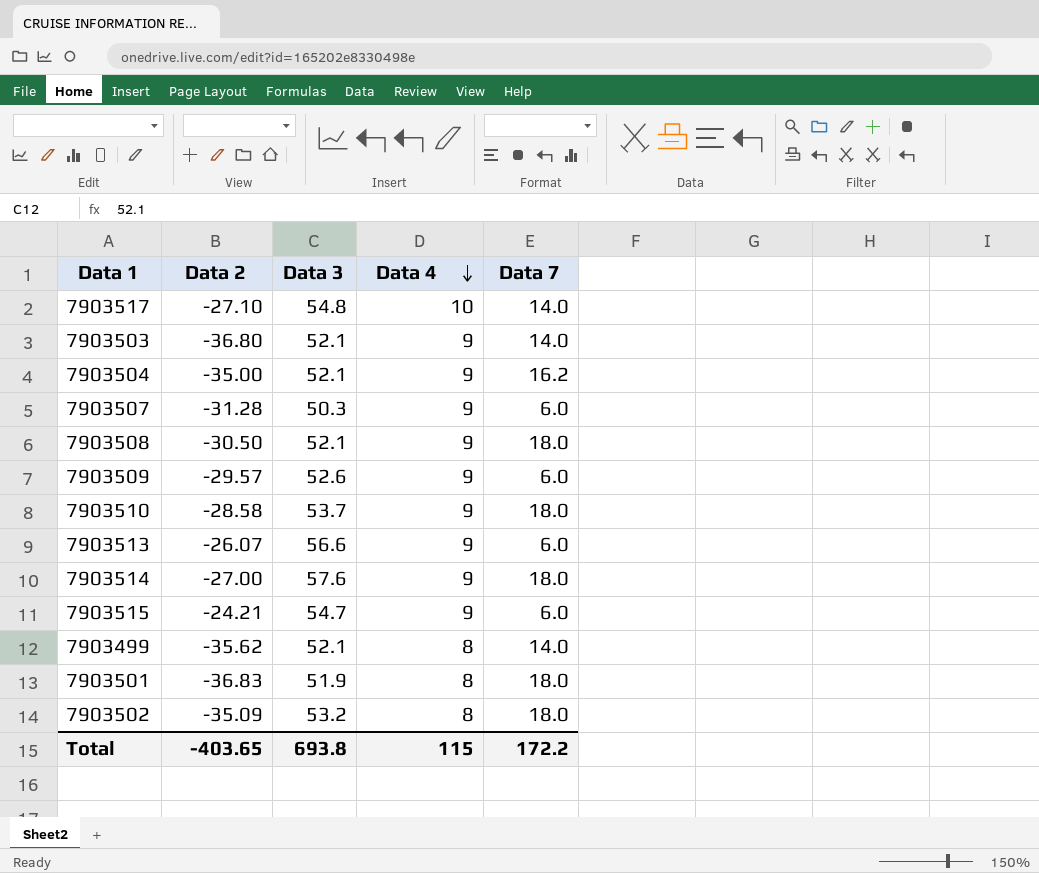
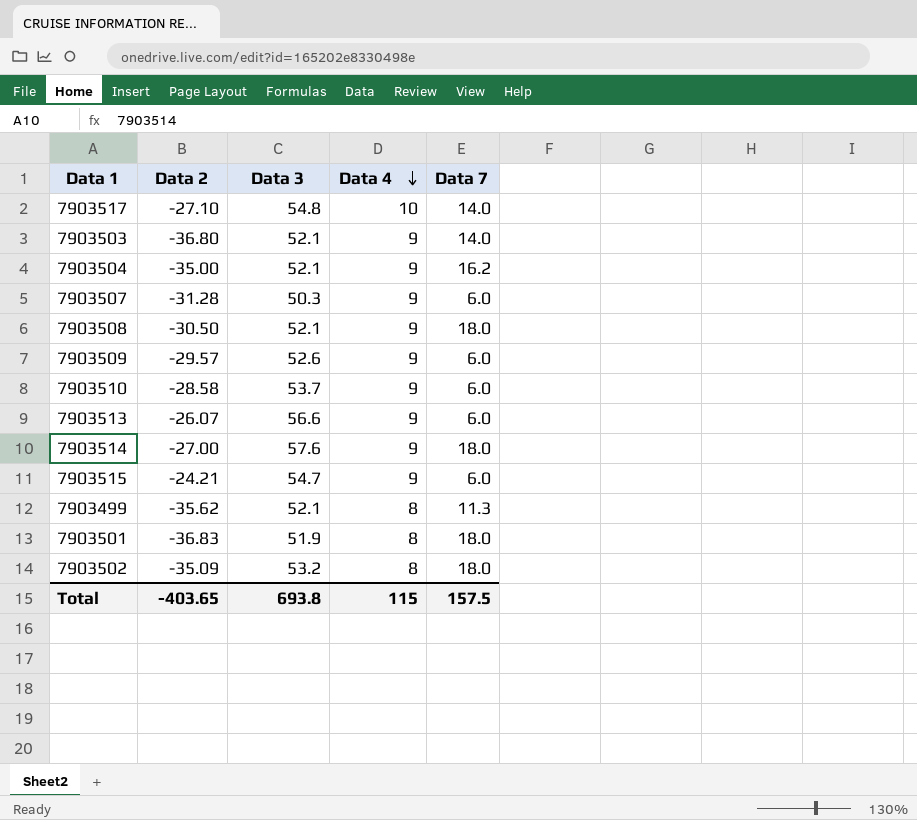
7903510 | Data 7: 18.0 -> 6.0
7903499 | Data 7: 14.0 -> 11.3
Total | Data 7: 172.2 -> 157.5

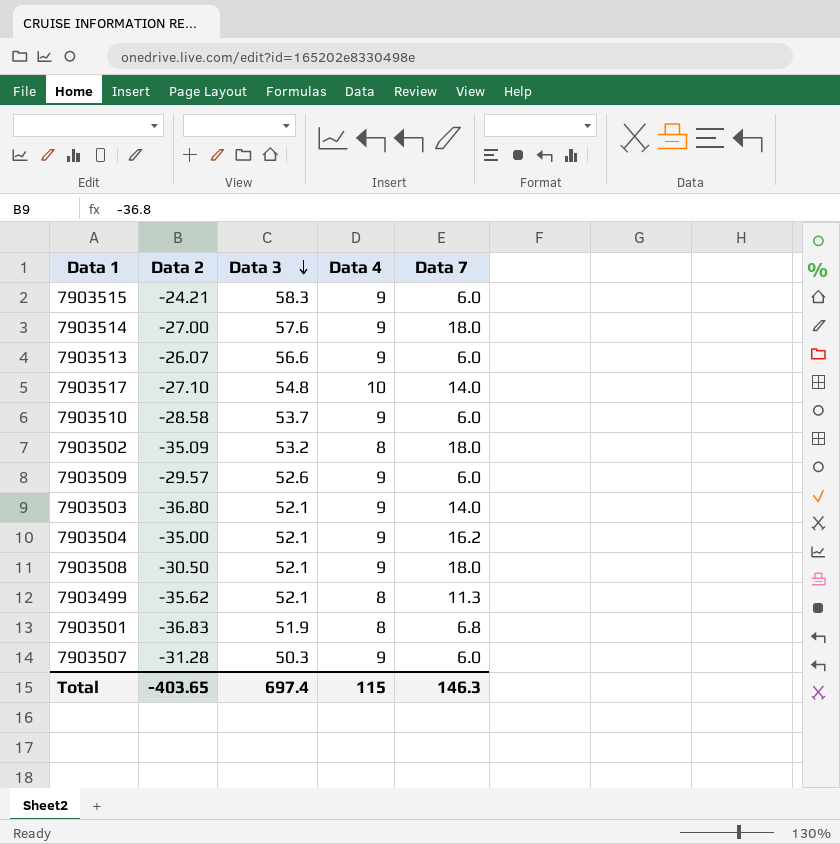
row order: Data 4 descending -> Data 3 descending
7903515 | Data 3: 54.7 -> 58.3
7903501 | Data 7: 18.0 -> 6.8
Total | Data 3: 693.8 -> 697.4
Total | Data 7: 157.5 -> 146.3

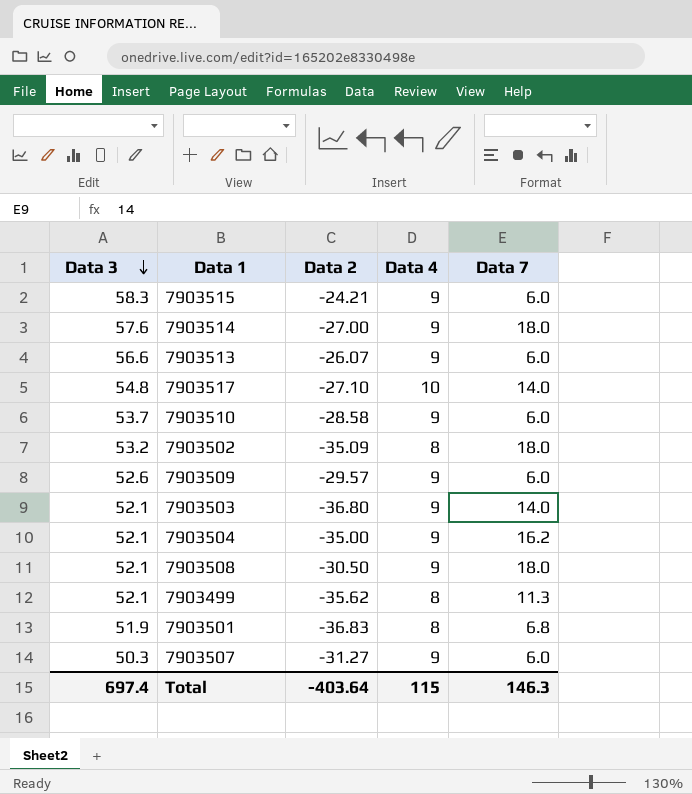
column Data 3 | position: 3 -> 1
7903507 | Data 2: -31.28 -> -31.27
Total | Data 2: -403.65 -> -403.64

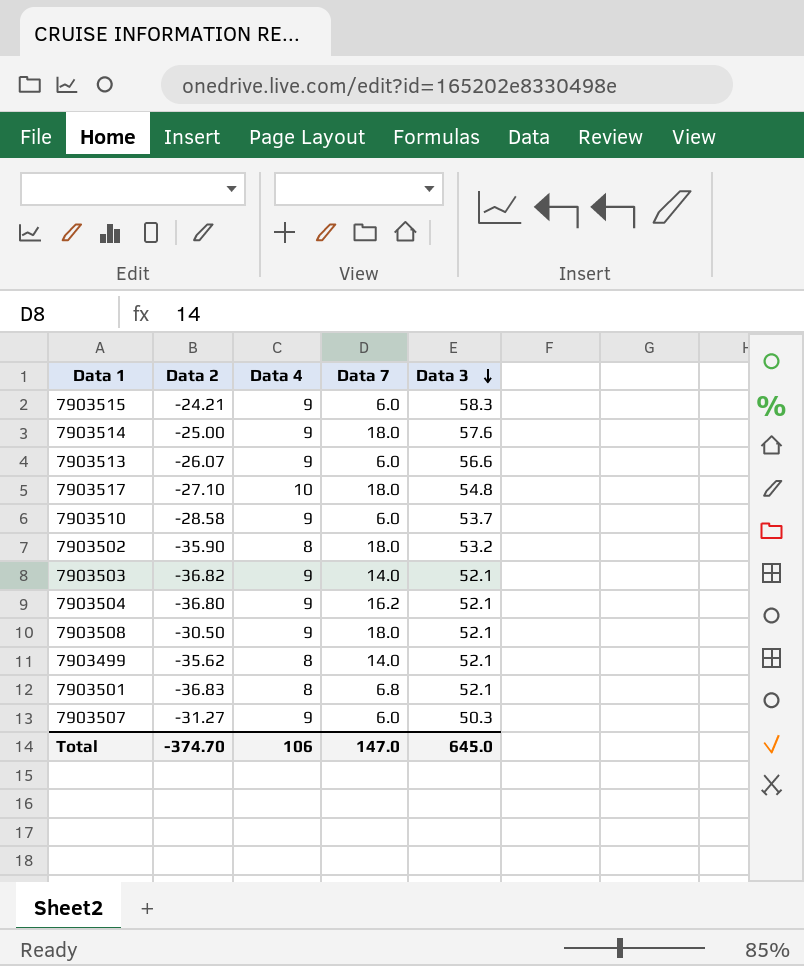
column Data 3 | position: 1 -> 5
row 7903509: 52.6 | -29.57 | 9 | 6.0 -> none
7903514 | Data 2: -27.00 -> -25.00
7903517 | Data 7: 14.0 -> 18.0
7903502 | Data 2: -35.09 -> -35.90
7903503 | Data 2: -36.80 -> -36.82
7903504 | Data 2: -35.00 -> -36.80
7903499 | Data 7: 11.3 -> 14.0
7903501 | Data 3: 51.9 -> 52.1
Total | Data 2: -403.64 -> -374.70
Total | Data 4: 115 -> 106
Total | Data 7: 146.3 -> 147.0
Total | Data 3: 697.4 -> 645.0

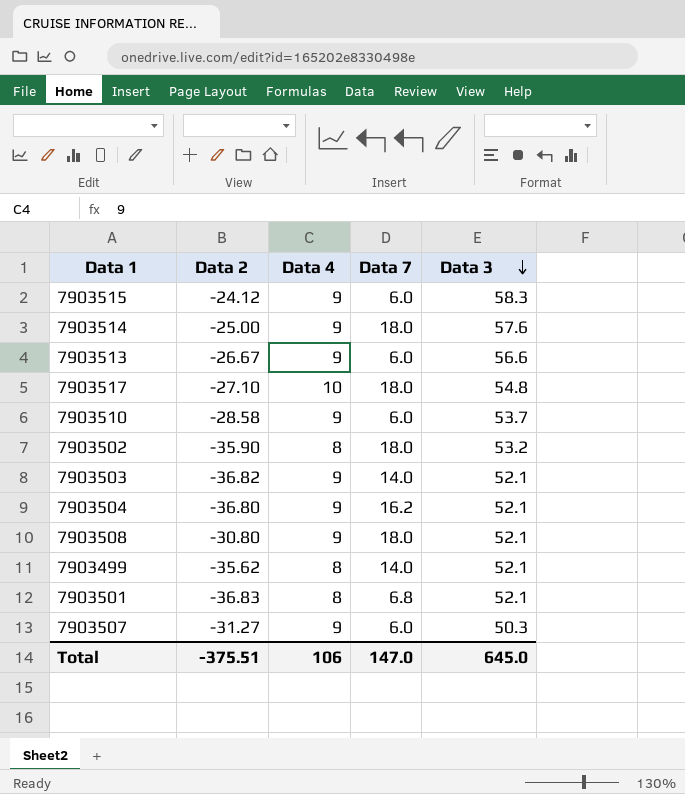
7903515 | Data 2: -24.21 -> -24.12
7903513 | Data 2: -26.07 -> -26.67
7903508 | Data 2: -30.50 -> -30.80
Total | Data 2: -374.70 -> -375.51

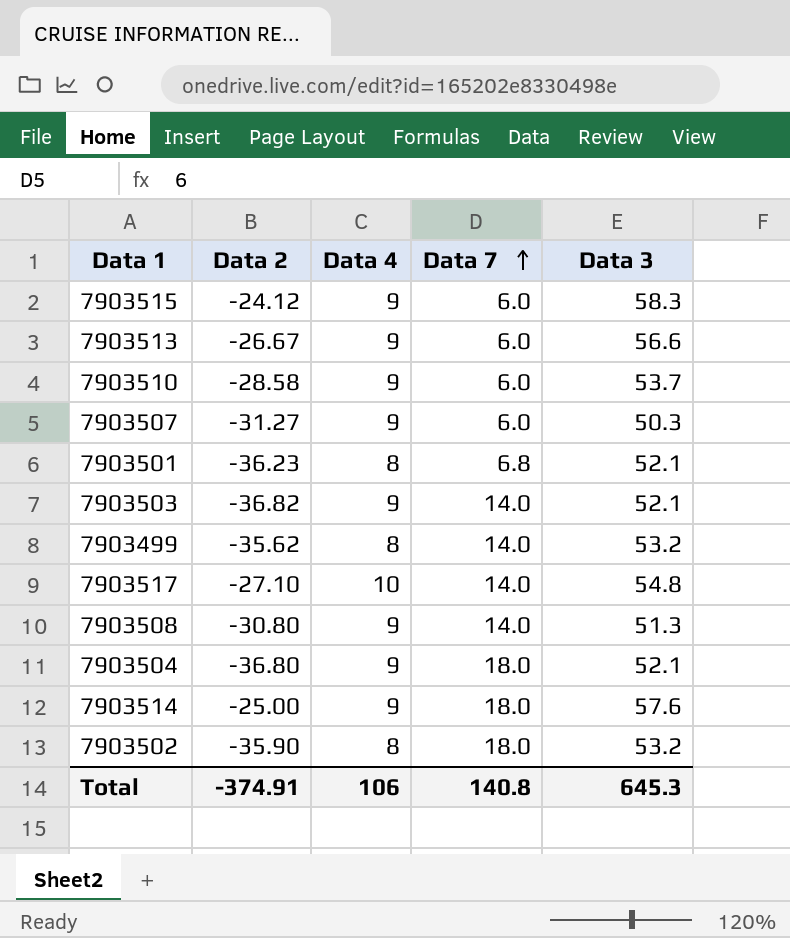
row order: Data 3 descending -> Data 7 ascending
7903501 | Data 2: -36.83 -> -36.23
7903499 | Data 3: 52.1 -> 53.2
7903517 | Data 7: 18.0 -> 14.0
7903508 | Data 7: 18.0 -> 14.0
7903508 | Data 3: 52.1 -> 51.3
7903504 | Data 7: 16.2 -> 18.0
Total | Data 2: -375.51 -> -374.91
Total | Data 7: 147.0 -> 140.8
Total | Data 3: 645.0 -> 645.3

